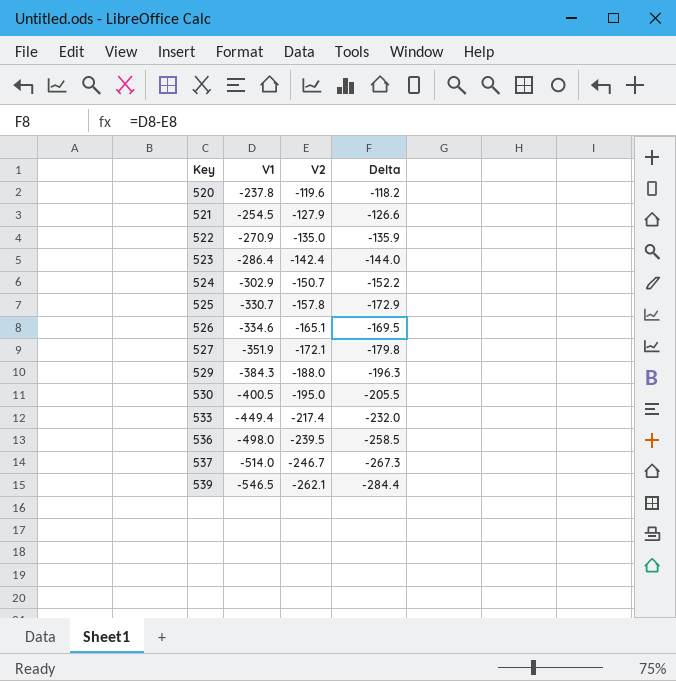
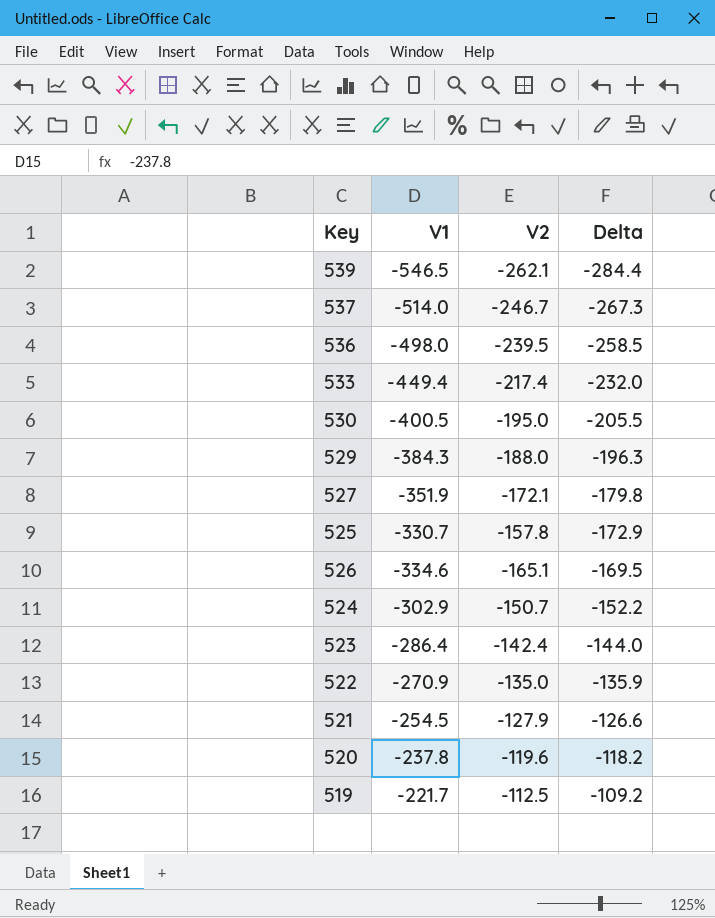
row order: Key ascending -> Delta ascending
row 519: none -> -221.7 | -112.5 | -109.2

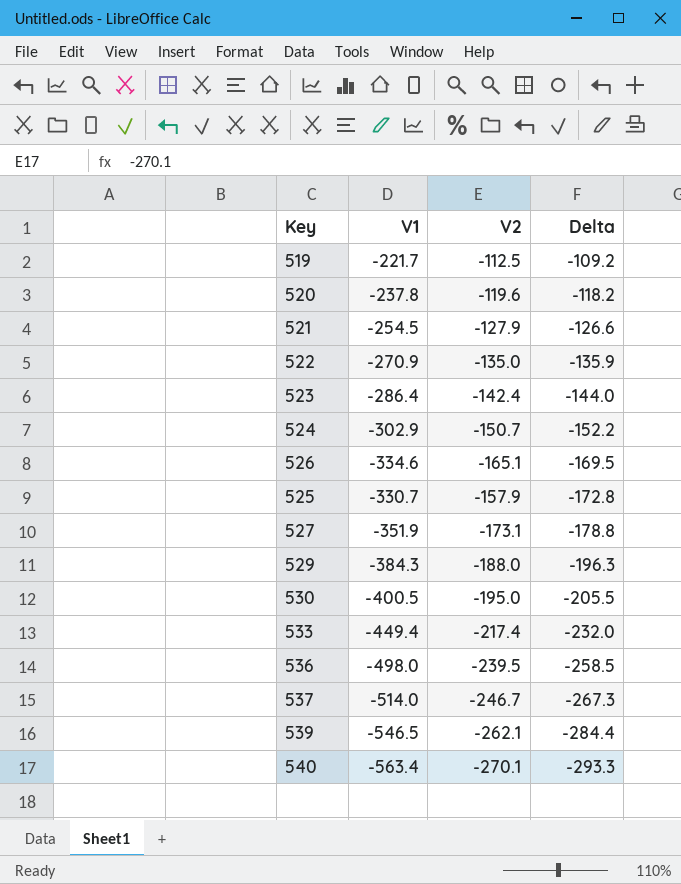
row order: Delta ascending -> Delta descending
525 | V2: -157.8 -> -157.9
525 | Delta: -172.9 -> -172.8
527 | V2: -172.1 -> -173.1
527 | Delta: -179.8 -> -178.8
row 540: none -> -563.4 | -270.1 | -293.3

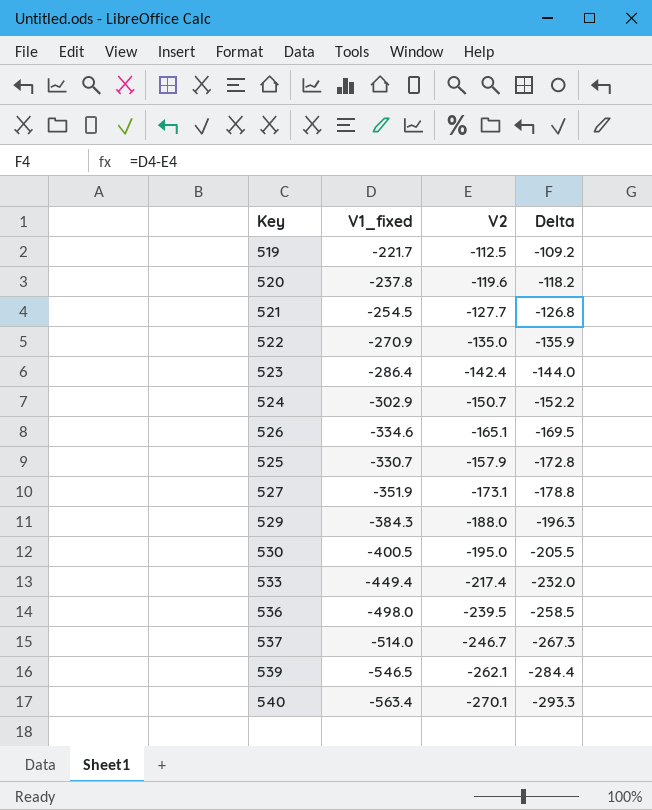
column name: V1 -> V1_fixed
521 | V2: -127.9 -> -127.7
521 | Delta: -126.6 -> -126.8

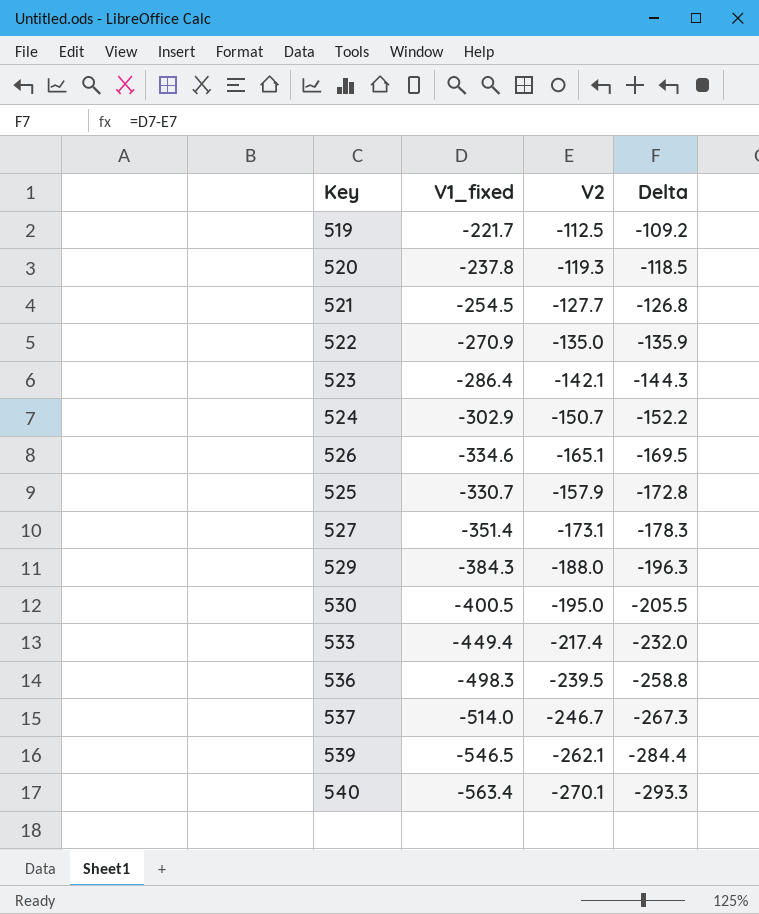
520 | V2: -119.6 -> -119.3
520 | Delta: -118.2 -> -118.5
523 | V2: -142.4 -> -142.1
523 | Delta: -144.0 -> -144.3
527 | V1_fixed: -351.9 -> -351.4
527 | Delta: -178.8 -> -178.3
536 | V1_fixed: -498.0 -> -498.3
536 | Delta: -258.5 -> -258.8

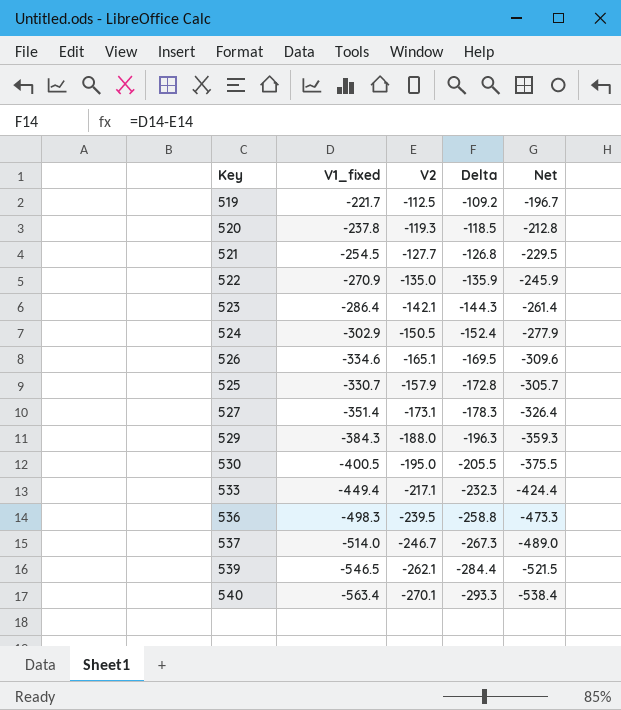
column Net | formula: none -> [V1_fixed] + 25
524 | V2: -150.7 -> -150.5
524 | Delta: -152.2 -> -152.4
533 | V2: -217.4 -> -217.1
533 | Delta: -232.0 -> -232.3

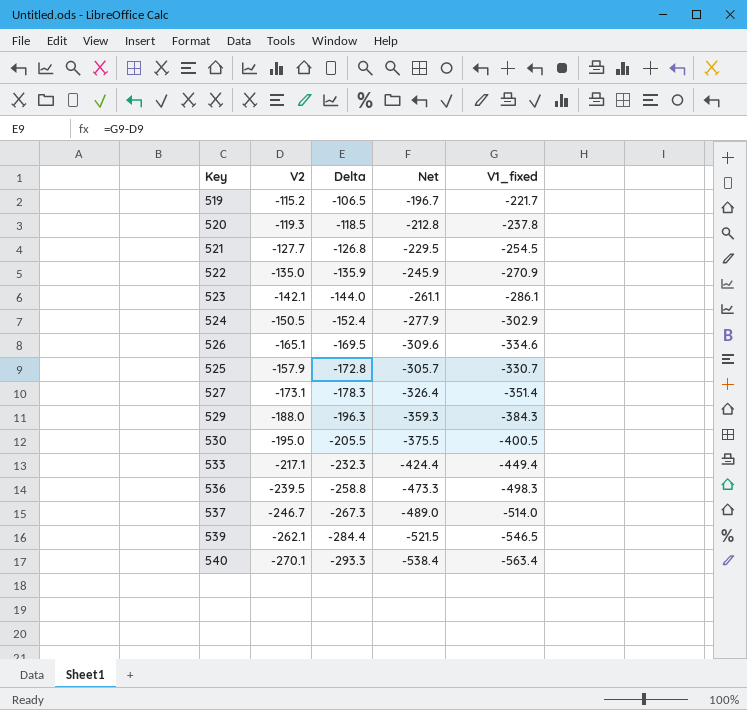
column V1_fixed | position: 2 -> 5
519 | V2: -112.5 -> -115.2
519 | Delta: -109.2 -> -106.5
523 | Delta: -144.3 -> -144.0
523 | Net: -261.4 -> -261.1
523 | V1_fixed: -286.4 -> -286.1

